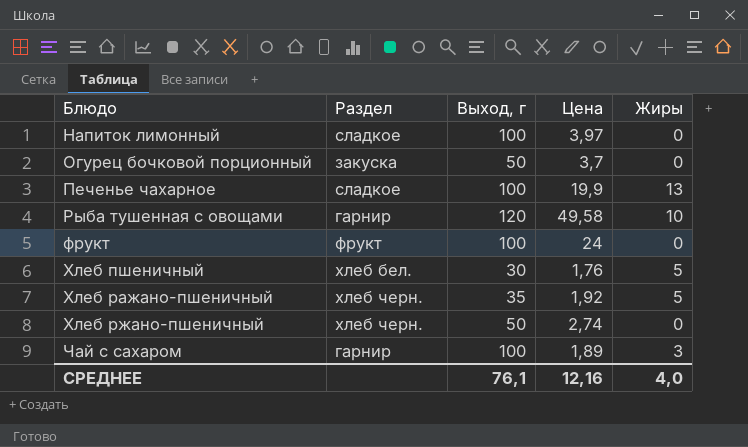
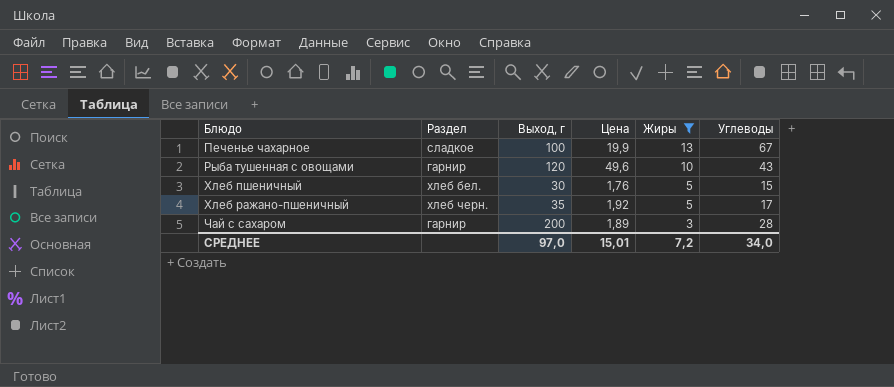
filter: none -> Жиры != 0
column Углеводы | position: none -> 6
Рыба тушенная с овощами | Цена: 49,58 -> 49,6
Чай с сахаром | Выход, г: 100 -> 200
СРЕДНЕЕ | Выход, г: 76,1 -> 97,0
СРЕДНЕЕ | Цена: 12,16 -> 15,01
СРЕДНЕЕ | Жиры: 4,0 -> 7,2

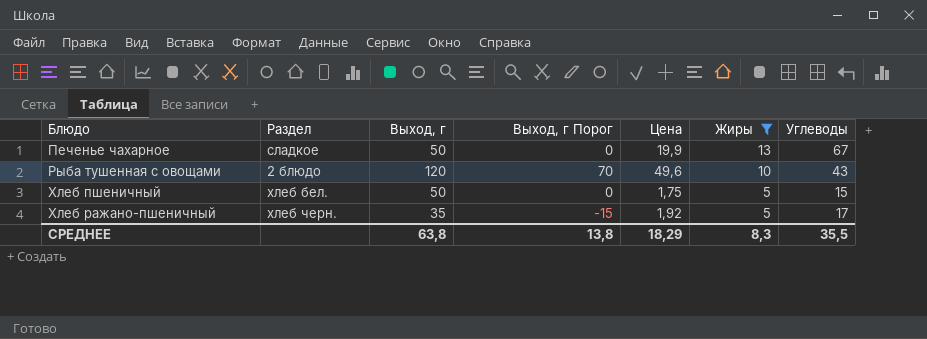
column Выход, г Порог | formula: none -> [Выход, г] - 50
row Чай с сахаром: гарнир | 200 | 1,89 | 3 | 28 -> none
Печенье чахарное | Выход, г: 100 -> 50
Рыба тушенная с овощами | Раздел: гарнир -> 2 блюдо
Хлеб пшеничный | Выход, г: 30 -> 50
Хлеб пшеничный | Цена: 1,76 -> 1,75
СРЕДНЕЕ | Выход, г: 97,0 -> 63,8
СРЕДНЕЕ | Цена: 15,01 -> 18,29
СРЕДНЕЕ | Жиры: 7,2 -> 8,3
СРЕДНЕЕ | Углеводы: 34,0 -> 35,5

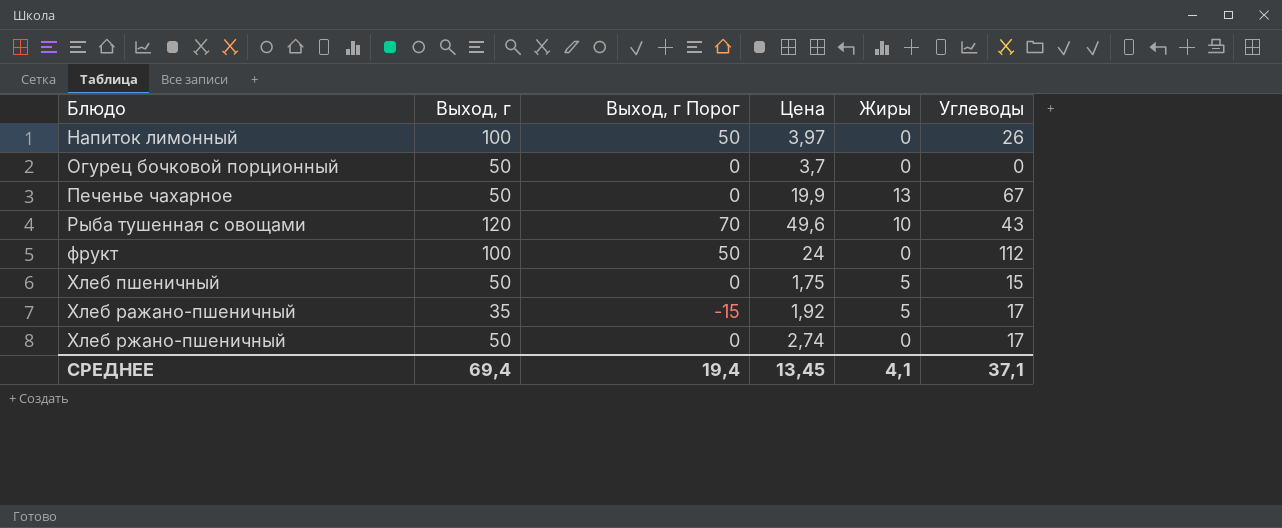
filter: Жиры != 0 -> none
column Раздел | position: 2 -> none
СРЕДНЕЕ | Выход, г: 63,8 -> 69,4
СРЕДНЕЕ | Выход, г Порог: 13,8 -> 19,4
СРЕДНЕЕ | Цена: 18,29 -> 13,45
СРЕДНЕЕ | Жиры: 8,3 -> 4,1
СРЕДНЕЕ | Углеводы: 35,5 -> 37,1

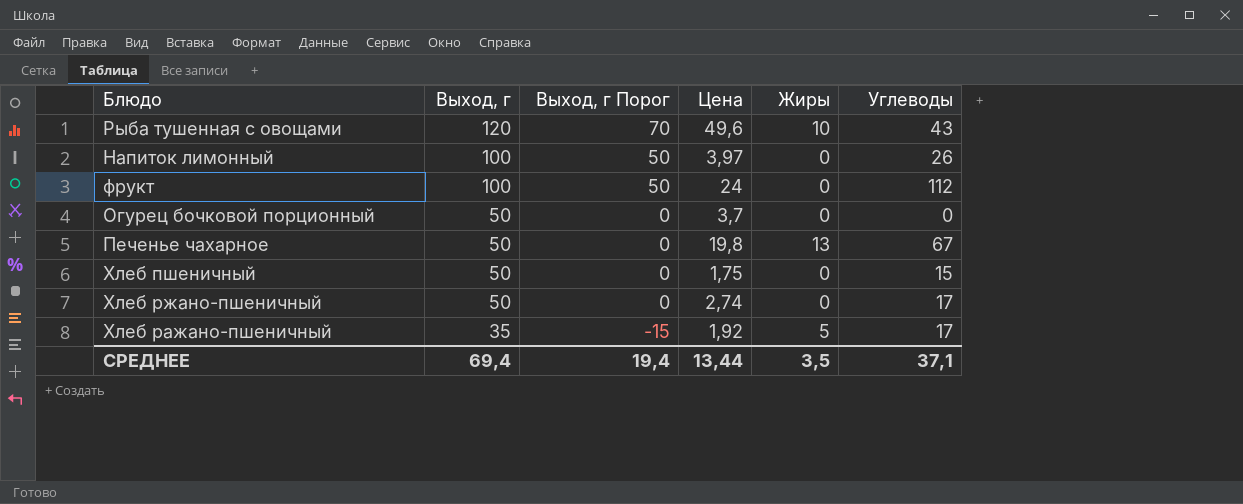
row order: Блюдо ascending -> Выход, г descending
Печенье чахарное | Цена: 19,9 -> 19,8
Хлеб пшеничный | Жиры: 5 -> 0
СРЕДНЕЕ | Цена: 13,45 -> 13,44
СРЕДНЕЕ | Жиры: 4,1 -> 3,5

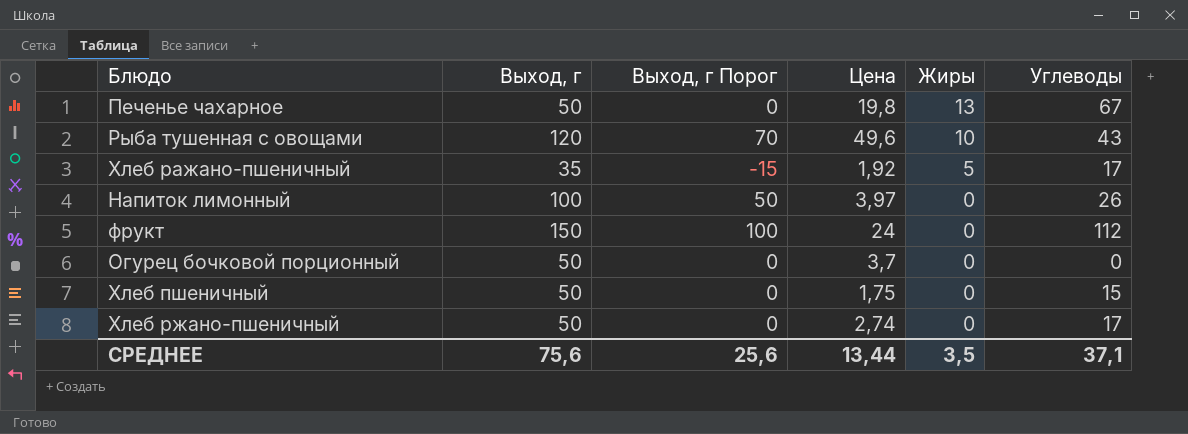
row order: Выход, г descending -> Жиры descending
фрукт | Выход, г: 100 -> 150
фрукт | Выход, г Порог: 50 -> 100
СРЕДНЕЕ | Выход, г: 69,4 -> 75,6
СРЕДНЕЕ | Выход, г Порог: 19,4 -> 25,6

